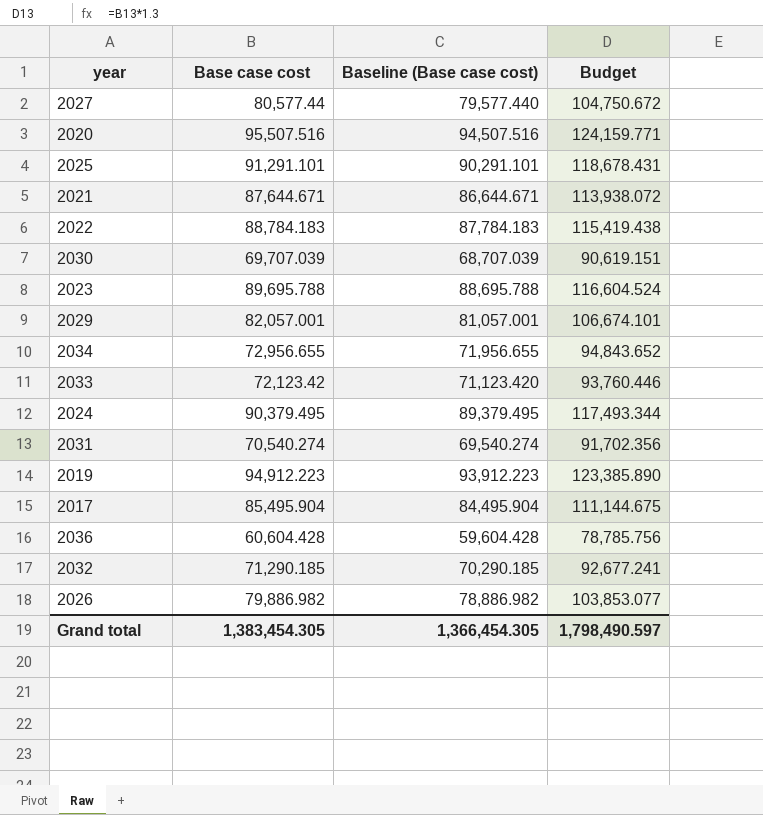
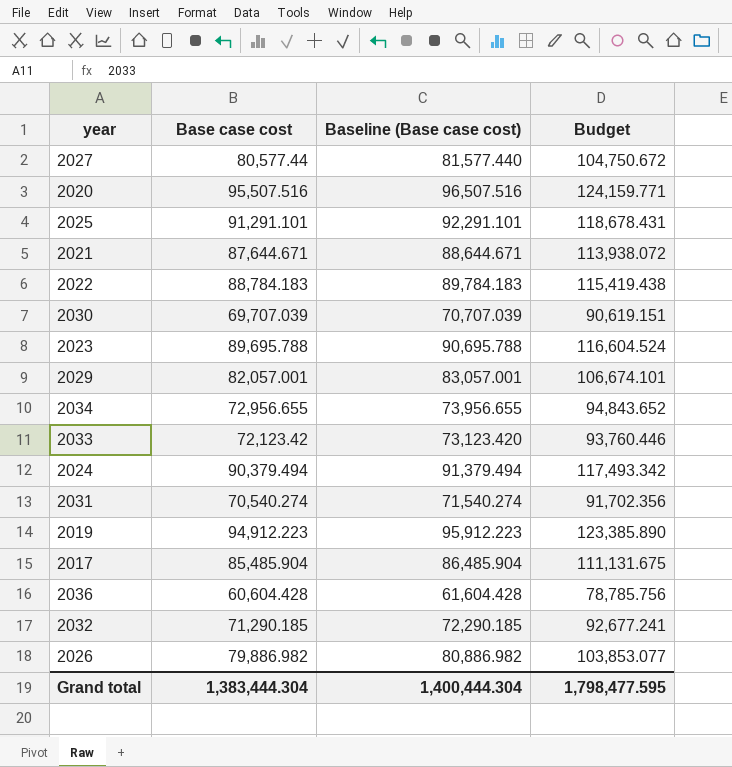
column Baseline (Base case cost) | formula: [Base case cost] - 1000 -> [Base case cost] + 1000
2024 | Base case cost: 90,379.495 -> 90,379.494
2024 | Budget: 117,493.344 -> 117,493.342
2017 | Base case cost: 85,495.904 -> 85,485.904
2017 | Budget: 111,144.675 -> 111,131.675
Grand total | Base case cost: 1,383,454.305 -> 1,383,444.304
Grand total | Baseline (Base case cost): 1,366,454.305 -> 1,400,444.304
Grand total | Budget: 1,798,490.597 -> 1,798,477.595

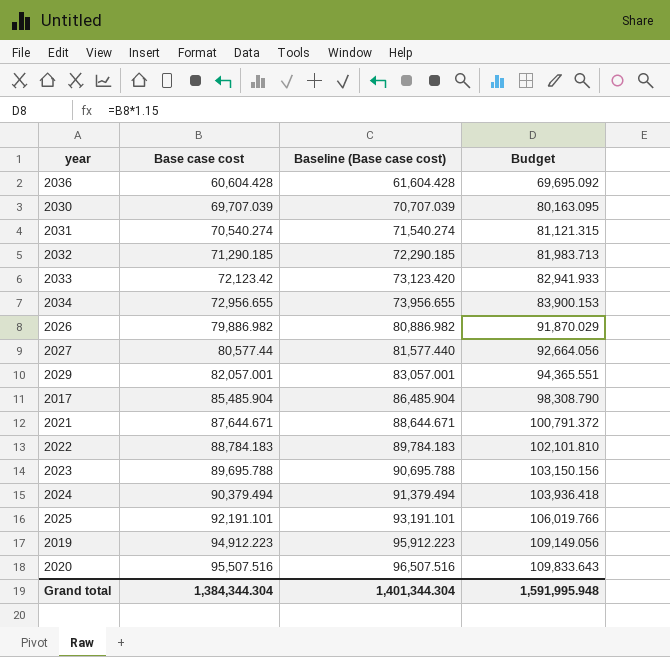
row order: none -> Base case cost ascending
column Budget | formula: [Base case cost] * 1.3 -> [Base case cost] * 1.15
2025 | Base case cost: 91,291.101 -> 92,191.101
2025 | Baseline (Base case cost): 92,291.101 -> 93,191.101
Grand total | Base case cost: 1,383,444.304 -> 1,384,344.304
Grand total | Baseline (Base case cost): 1,400,444.304 -> 1,401,344.304
Grand total | Budget: 1,798,477.595 -> 1,591,995.948

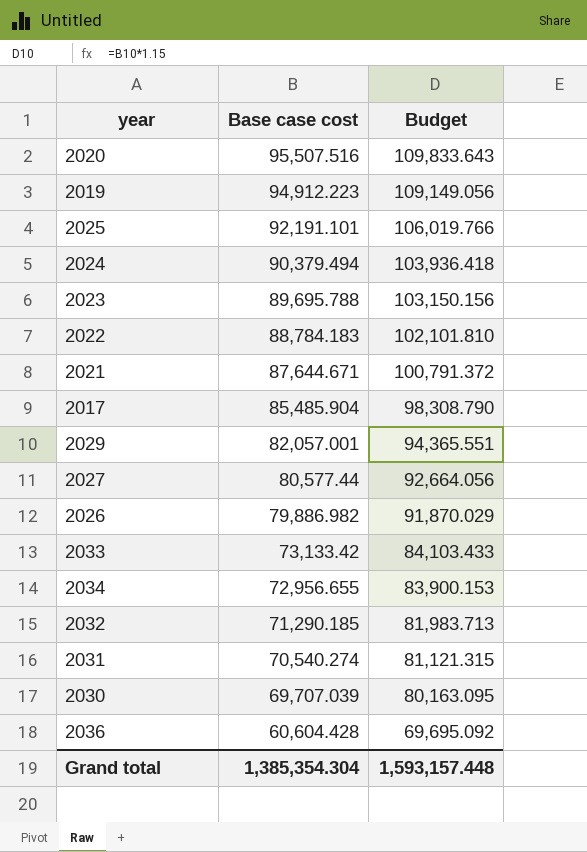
row order: Base case cost ascending -> Base case cost descending
column Baseline (Base case cost) | formula: [Base case cost] + 1000 -> none
2033 | Base case cost: 72,123.42 -> 73,133.42
2033 | Budget: 82,941.933 -> 84,103.433
Grand total | Base case cost: 1,384,344.304 -> 1,385,354.304
Grand total | Budget: 1,591,995.948 -> 1,593,157.448

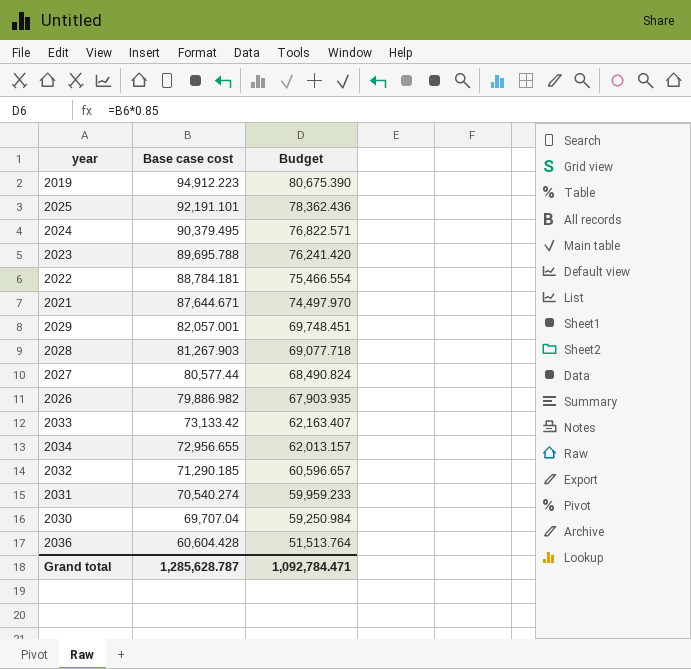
column Budget | formula: [Base case cost] * 1.15 -> [Base case cost] * 0.85
row 2020: 95,507.516 | 109,833.643 -> none
row 2017: 85,485.904 | 98,308.790 -> none
2024 | Base case cost: 90,379.494 -> 90,379.495
2022 | Base case cost: 88,784.183 -> 88,784.181
row 2028: none -> 81,267.903 | 69,077.718
2030 | Base case cost: 69,707.039 -> 69,707.04
Grand total | Base case cost: 1,385,354.304 -> 1,285,628.787
Grand total | Budget: 1,593,157.448 -> 1,092,784.471

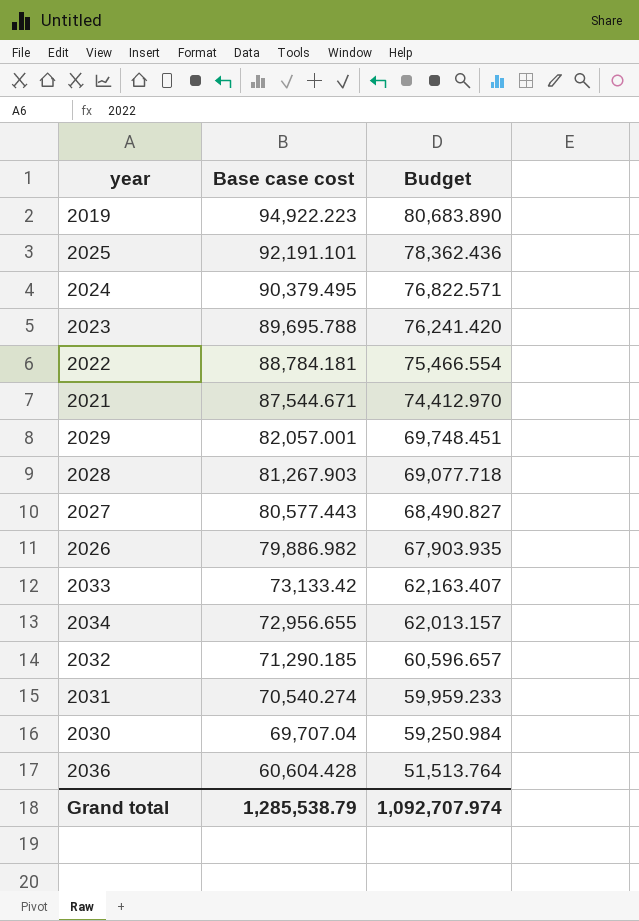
2019 | Base case cost: 94,912.223 -> 94,922.223
2019 | Budget: 80,675.390 -> 80,683.890
2021 | Base case cost: 87,644.671 -> 87,544.671
2021 | Budget: 74,497.970 -> 74,412.970
2027 | Base case cost: 80,577.44 -> 80,577.443
2027 | Budget: 68,490.824 -> 68,490.827
Grand total | Base case cost: 1,285,628.787 -> 1,285,538.79
Grand total | Budget: 1,092,784.471 -> 1,092,707.974

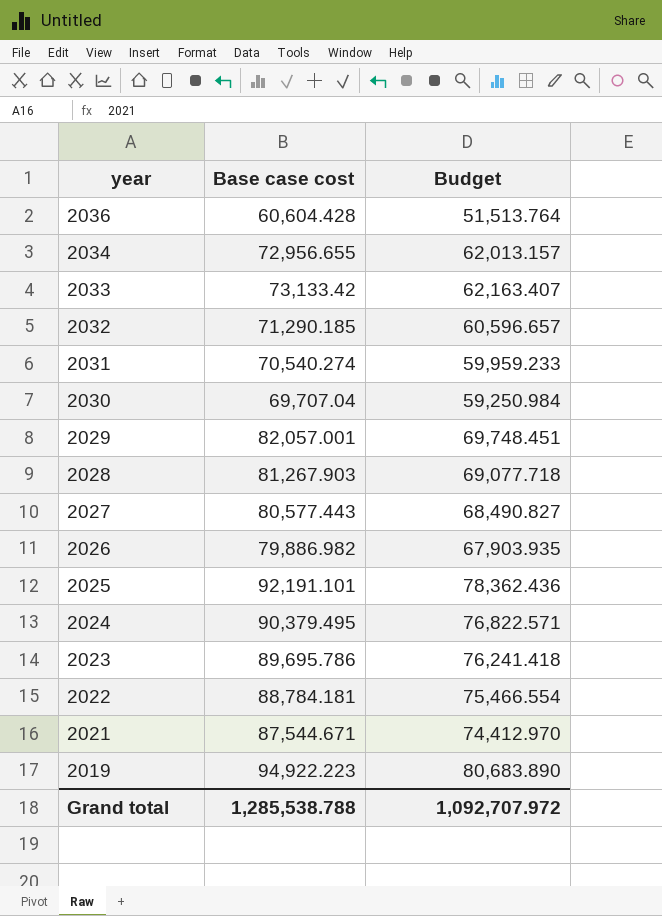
row order: Base case cost descending -> year descending
2023 | Base case cost: 89,695.788 -> 89,695.786
2023 | Budget: 76,241.420 -> 76,241.418
Grand total | Base case cost: 1,285,538.79 -> 1,285,538.788
Grand total | Budget: 1,092,707.974 -> 1,092,707.972

